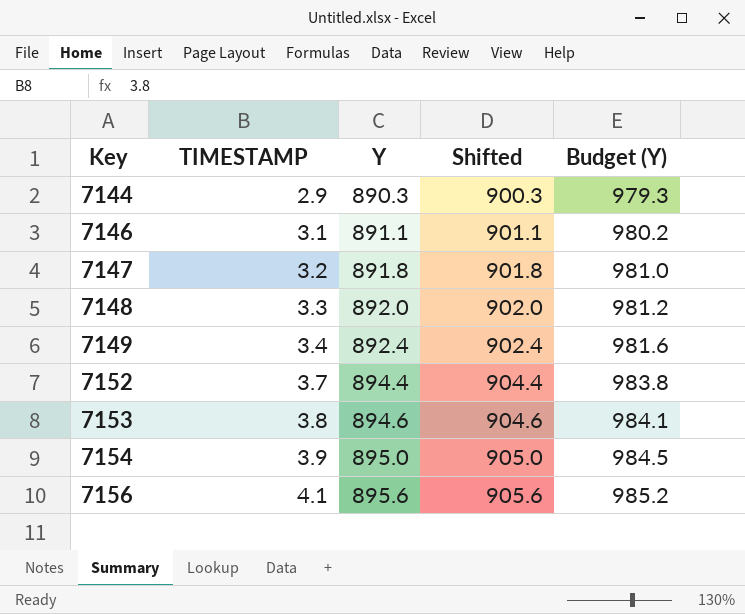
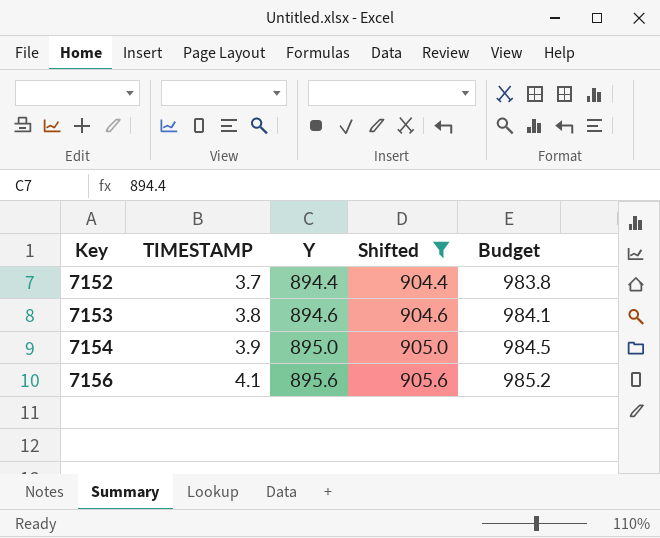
filter: none -> Shifted >= 904.4
column name: Budget (Y) -> Budget

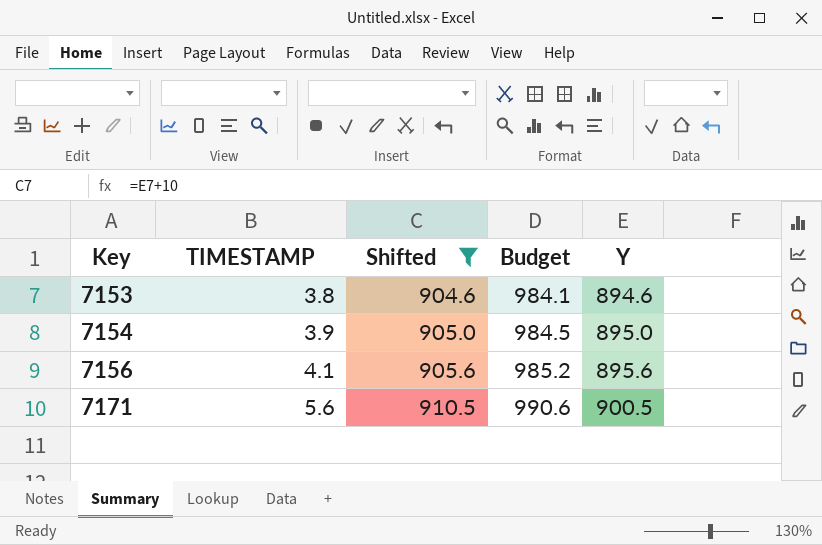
column Y | position: 3 -> 5
row 7152: 3.7 | 894.4 | 904.4 | 983.8 -> none
row 7171: none -> 5.6 | 910.5 | 990.6 | 900.5

